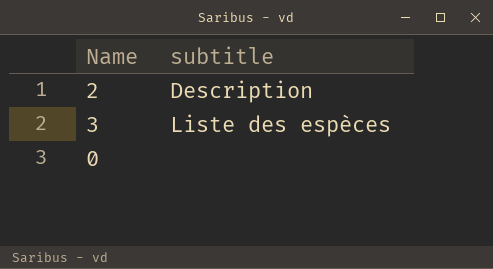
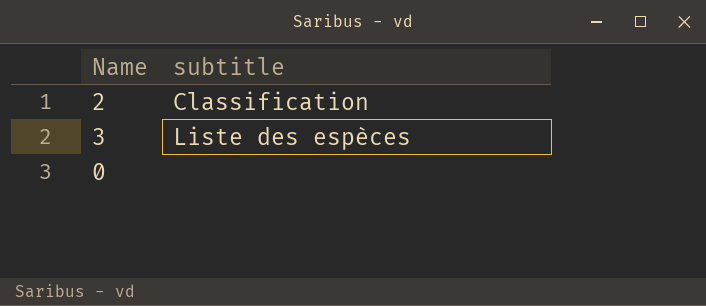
2 | subtitle: Description -> Classification

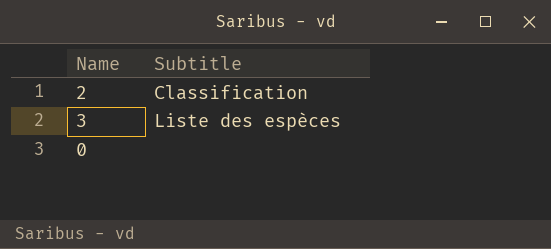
column name: subtitle -> Subtitle

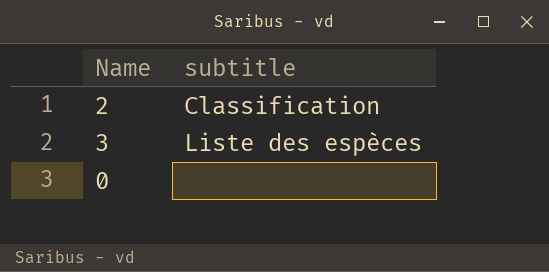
column name: Subtitle -> subtitle

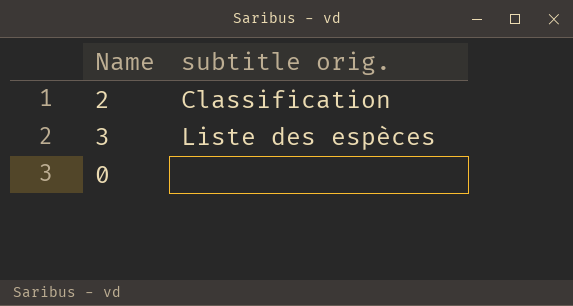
column name: subtitle -> subtitle orig.

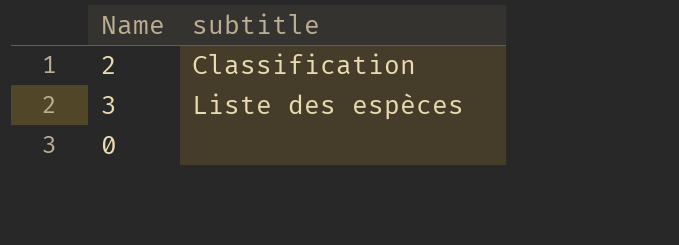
column name: subtitle orig. -> subtitle

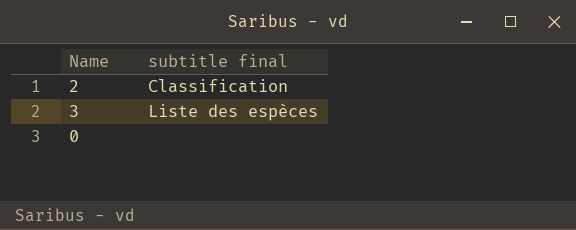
column name: subtitle -> subtitle final

